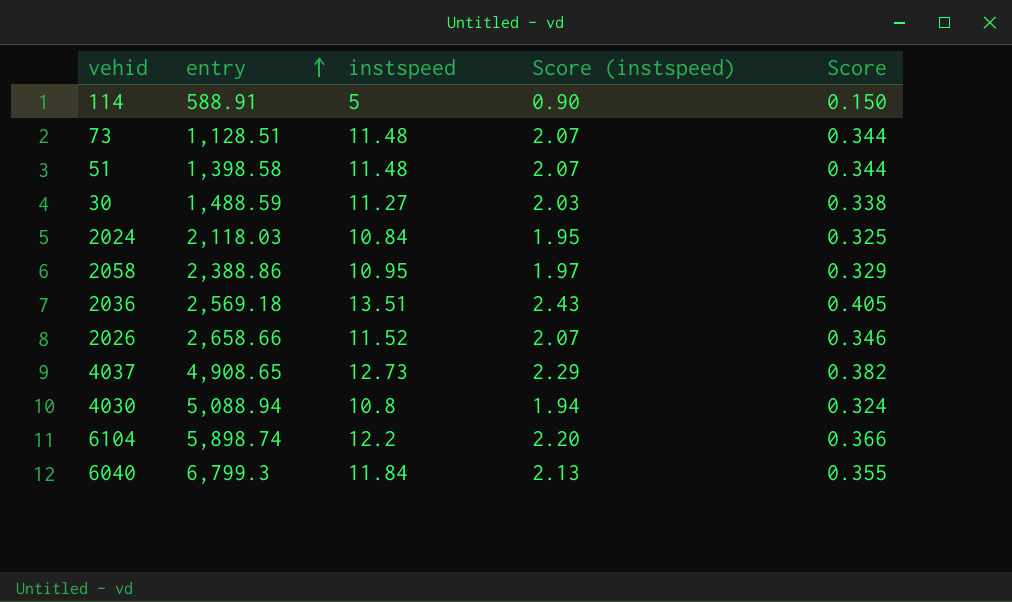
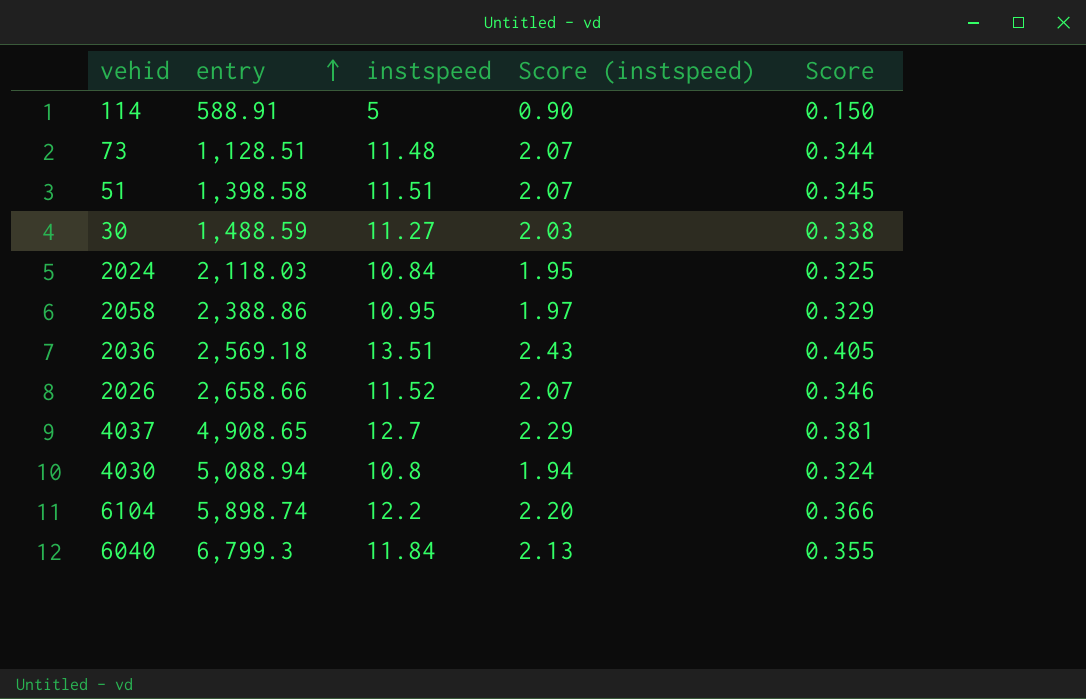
51 | instspeed: 11.48 -> 11.51
51 | Score: 0.344 -> 0.345
4037 | instspeed: 12.73 -> 12.7
4037 | Score: 0.382 -> 0.381

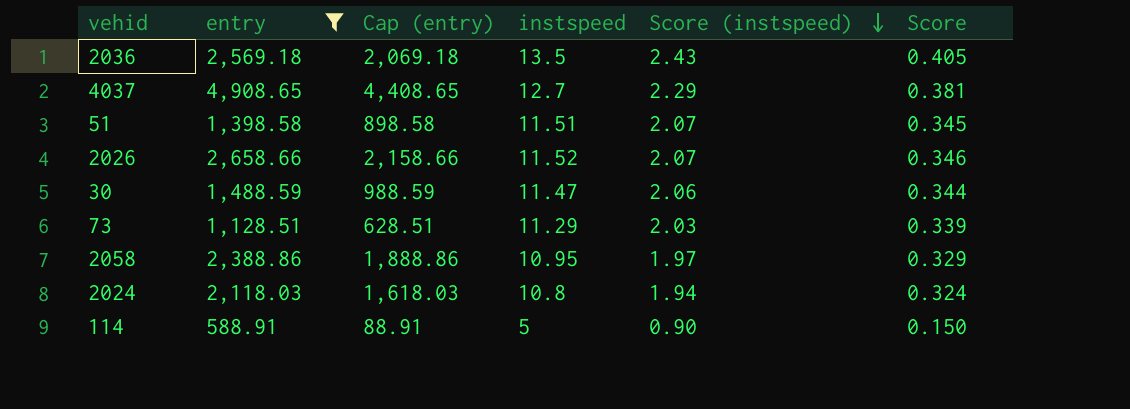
filter: none -> entry <= 4,908.65
row order: entry ascending -> Score (instspeed) descending
column Cap (entry) | formula: none -> [entry] - 500
2036 | instspeed: 13.51 -> 13.5
30 | instspeed: 11.27 -> 11.47
30 | Score (instspeed): 2.03 -> 2.06
30 | Score: 0.338 -> 0.344
73 | instspeed: 11.48 -> 11.29
73 | Score (instspeed): 2.07 -> 2.03
73 | Score: 0.344 -> 0.339
2024 | instspeed: 10.84 -> 10.8
2024 | Score (instspeed): 1.95 -> 1.94
2024 | Score: 0.325 -> 0.324

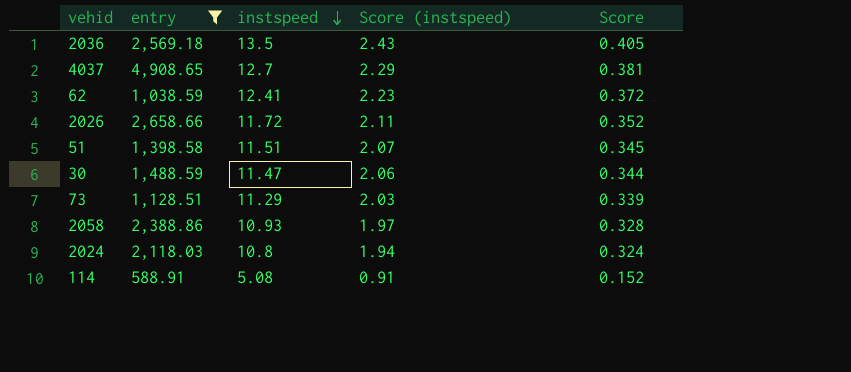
row order: Score (instspeed) descending -> instspeed descending
column Cap (entry) | formula: [entry] - 500 -> none
row 62: none -> 1,038.59 | 12.41 | 2.23 | 0.372
2026 | instspeed: 11.52 -> 11.72
2026 | Score (instspeed): 2.07 -> 2.11
2026 | Score: 0.346 -> 0.352
2058 | instspeed: 10.95 -> 10.93
2058 | Score: 0.329 -> 0.328
114 | instspeed: 5 -> 5.08
114 | Score (instspeed): 0.90 -> 0.91
114 | Score: 0.150 -> 0.152

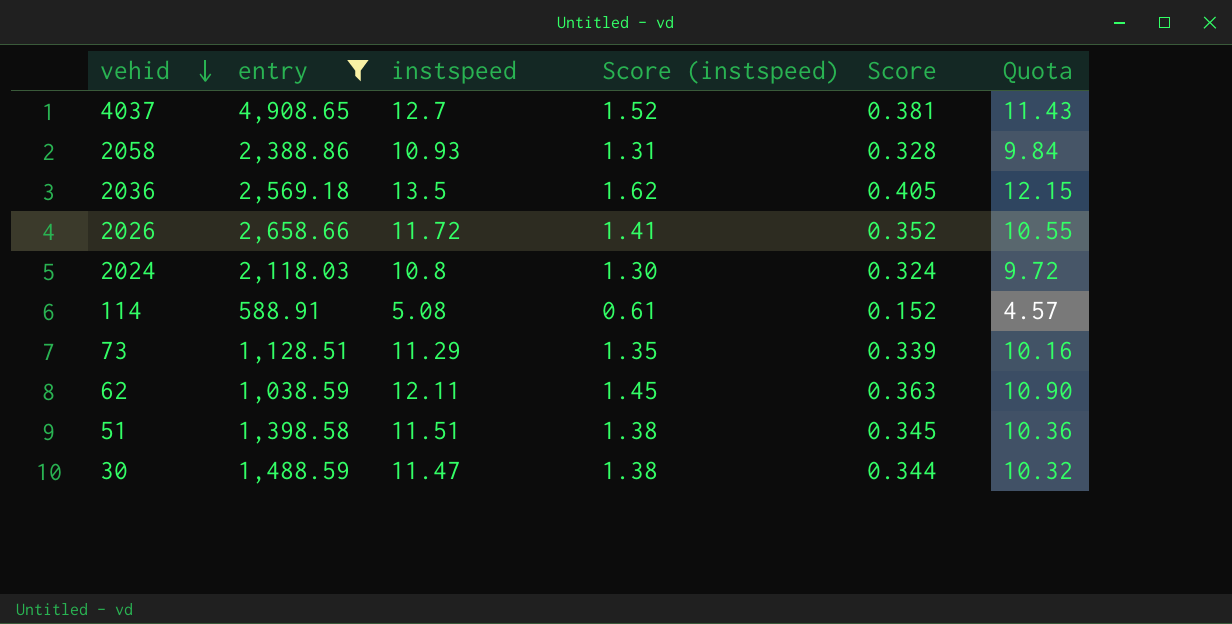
row order: instspeed descending -> vehid descending
column Score (instspeed) | formula: [instspeed] * 0.18 -> [instspeed] * 0.12
column Quota | formula: none -> [instspeed] * 0.9
62 | instspeed: 12.41 -> 12.11
62 | Score: 0.372 -> 0.363

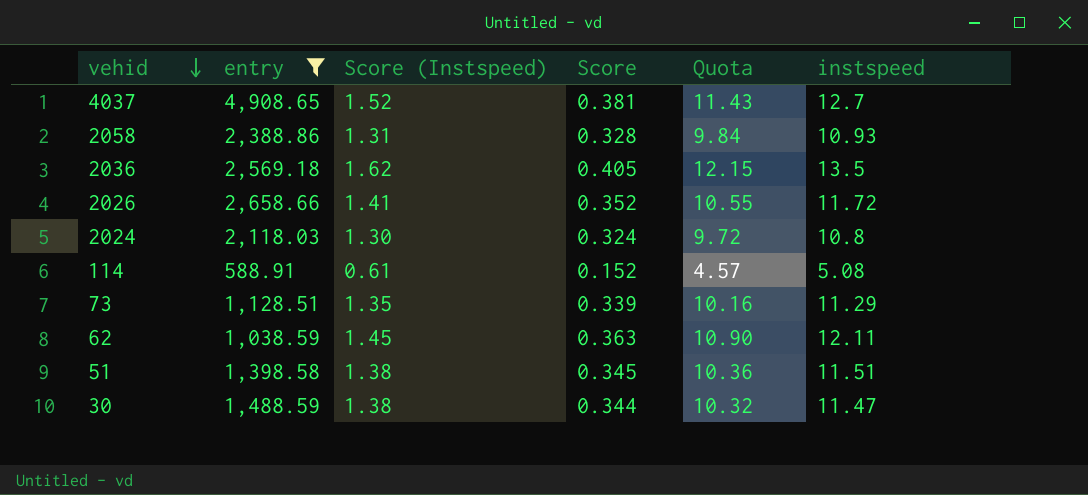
column name: Score (instspeed) -> Score (Instspeed)
column instspeed | position: 3 -> 6

